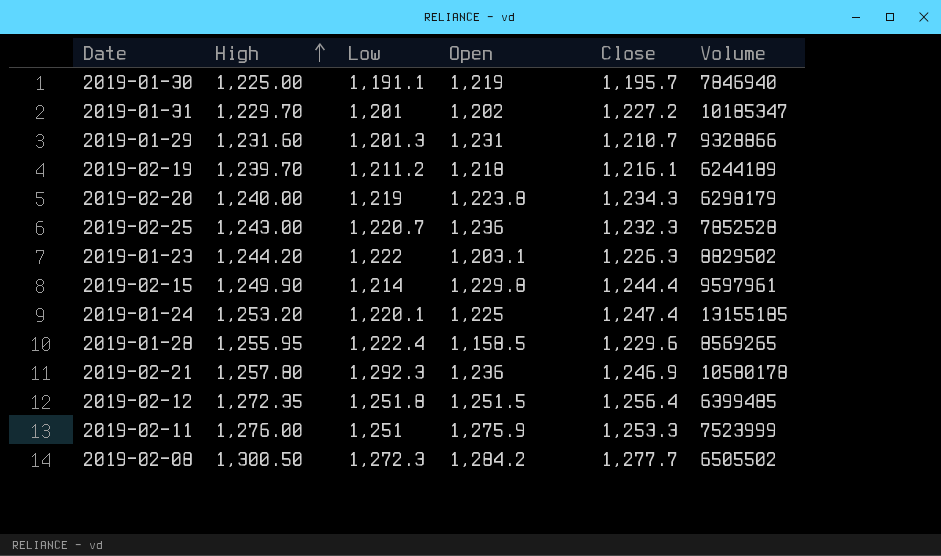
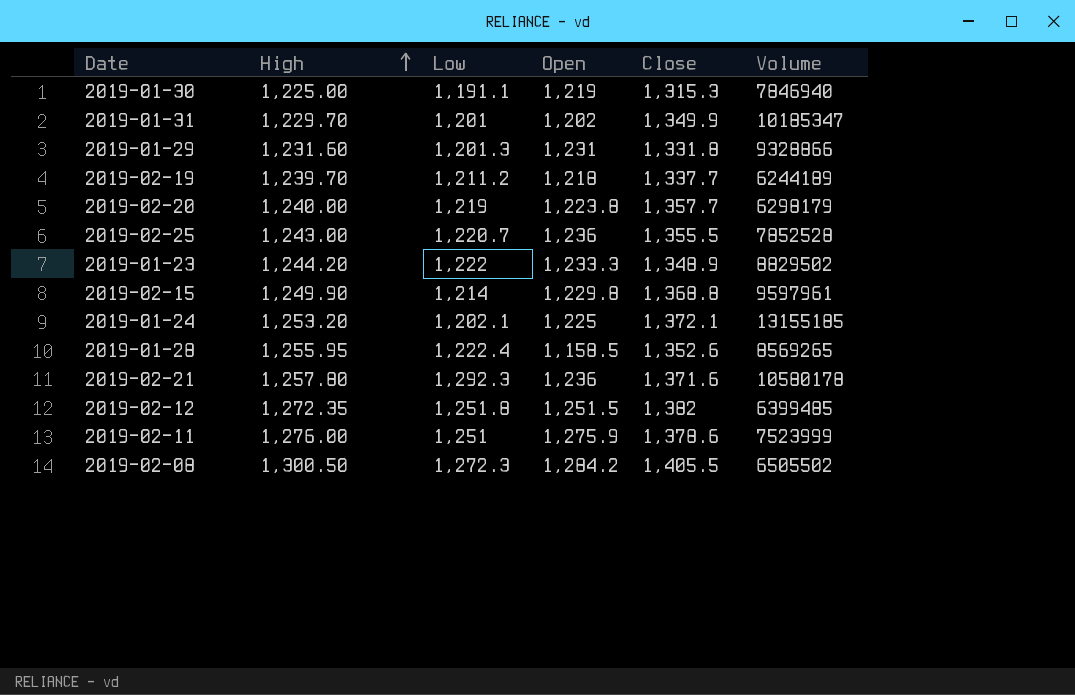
2019-01-30 | Close: 1,195.7 -> 1,315.3
2019-01-31 | Close: 1,227.2 -> 1,349.9
2019-01-29 | Close: 1,210.7 -> 1,331.8
2019-02-19 | Close: 1,216.1 -> 1,337.7
2019-02-20 | Close: 1,234.3 -> 1,357.7
2019-02-25 | Close: 1,232.3 -> 1,355.5
2019-01-23 | Open: 1,203.1 -> 1,233.3
2019-01-23 | Close: 1,226.3 -> 1,348.9
2019-02-15 | Close: 1,244.4 -> 1,368.8
2019-01-24 | Low: 1,220.1 -> 1,202.1
2019-01-24 | Close: 1,247.4 -> 1,372.1
2019-01-28 | Close: 1,229.6 -> 1,352.6
2019-02-21 | Close: 1,246.9 -> 1,371.6
2019-02-12 | Close: 1,256.4 -> 1,382
2019-02-11 | Close: 1,253.3 -> 1,378.6
2019-02-08 | Close: 1,277.7 -> 1,405.5

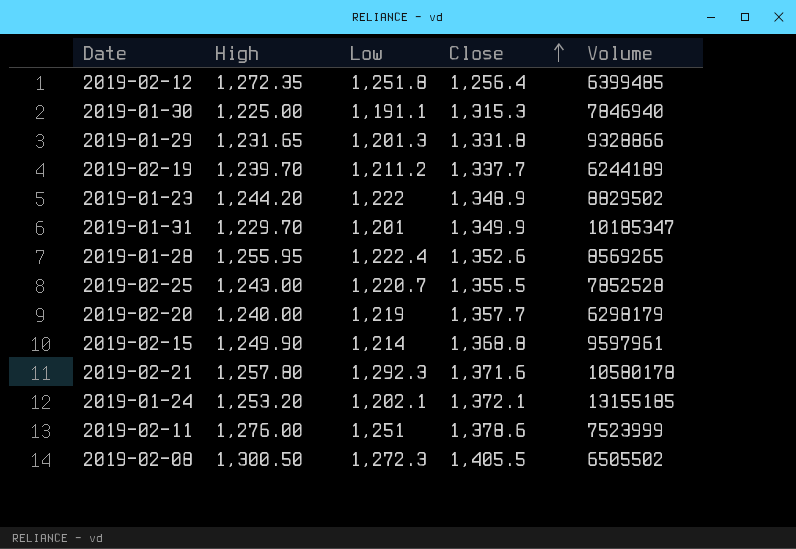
row order: High ascending -> Close ascending
column Open | position: 4 -> none
2019-02-12 | Close: 1,382 -> 1,256.4
2019-01-29 | High: 1,231.60 -> 1,231.65

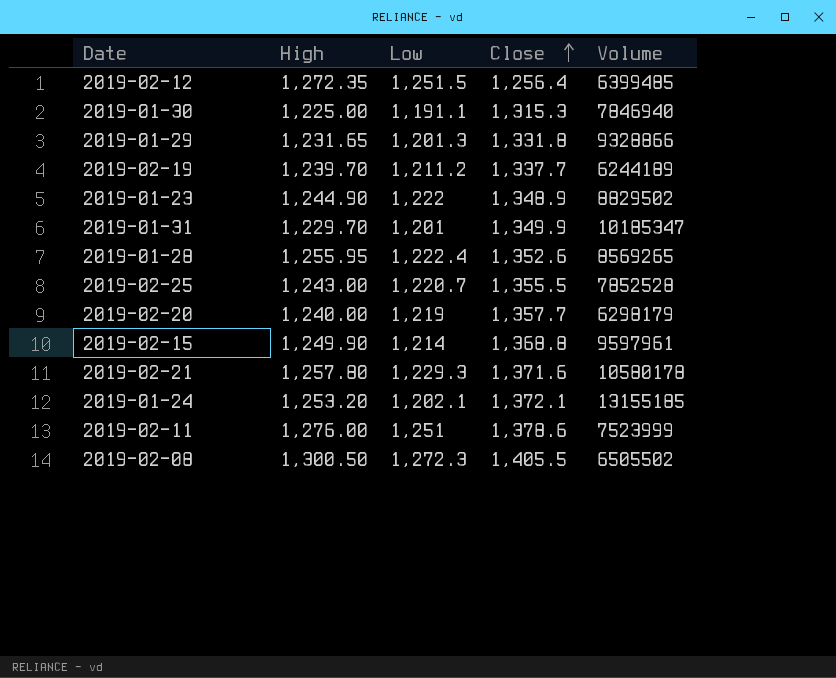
2019-02-12 | Low: 1,251.8 -> 1,251.5
2019-01-23 | High: 1,244.20 -> 1,244.90
2019-02-21 | Low: 1,292.3 -> 1,229.3

